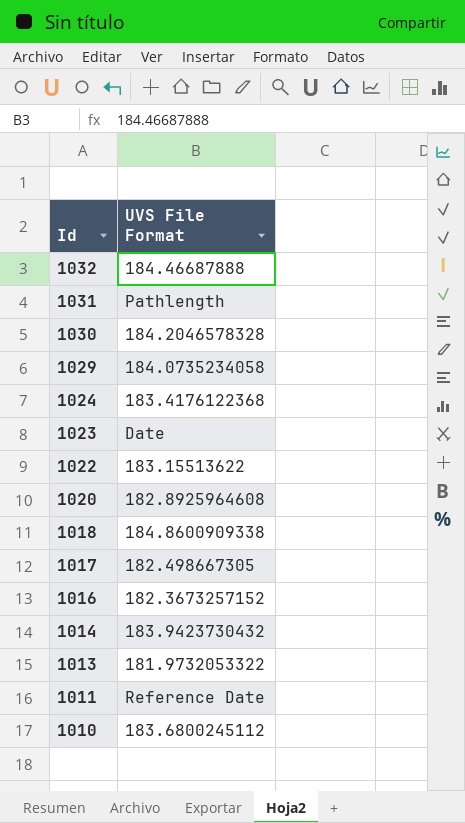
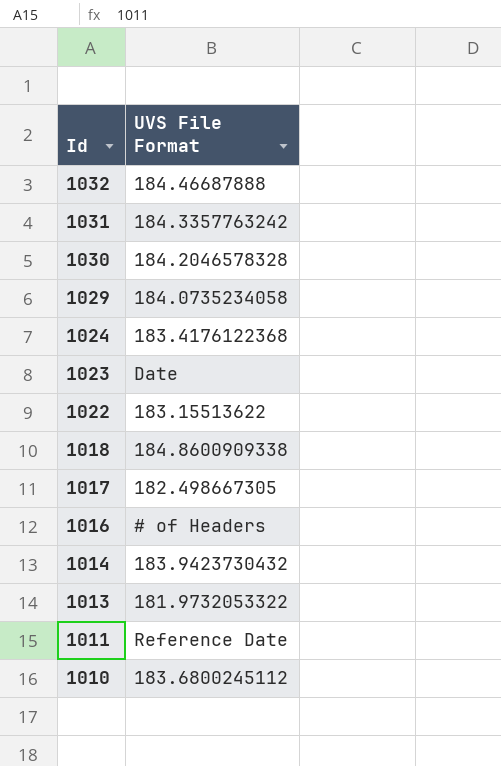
row 1020: 182.8925964608 -> none
1031 | UVS File Format: Pathlength -> 184.3357763242
1016 | UVS File Format: 182.3673257152 -> # of Headers

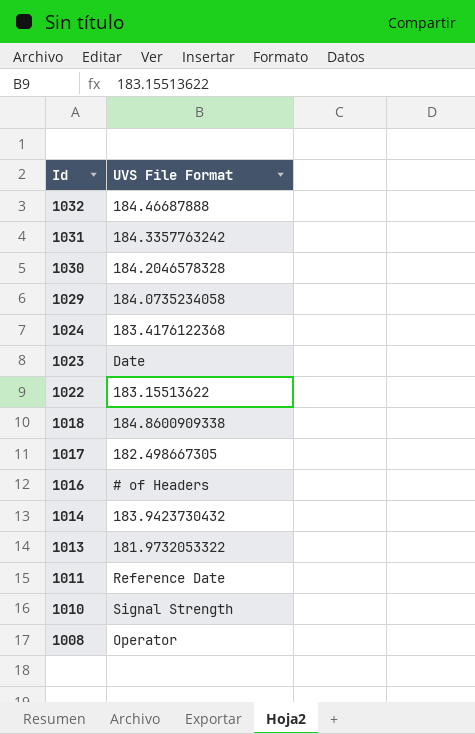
1010 | UVS File Format: 183.6800245112 -> Signal Strength
row 1008: none -> Operator

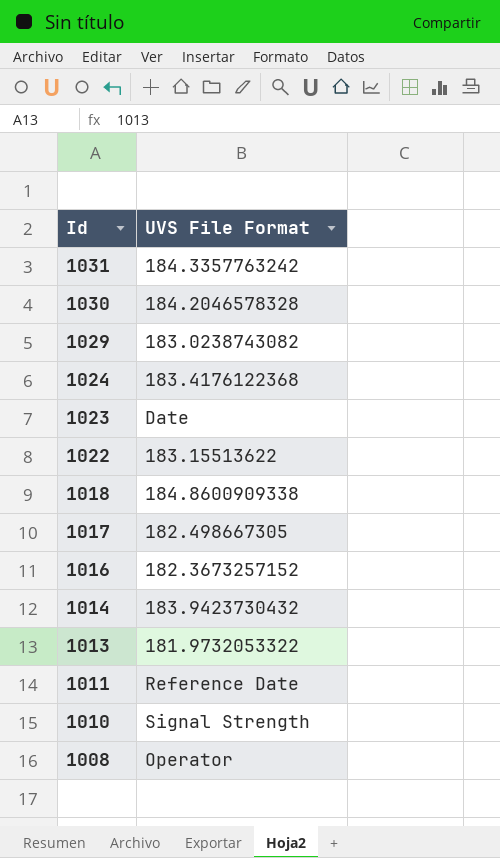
row 1032: 184.46687888 -> none
1029 | UVS File Format: 184.0735234058 -> 183.0238743082
1016 | UVS File Format: # of Headers -> 182.3673257152

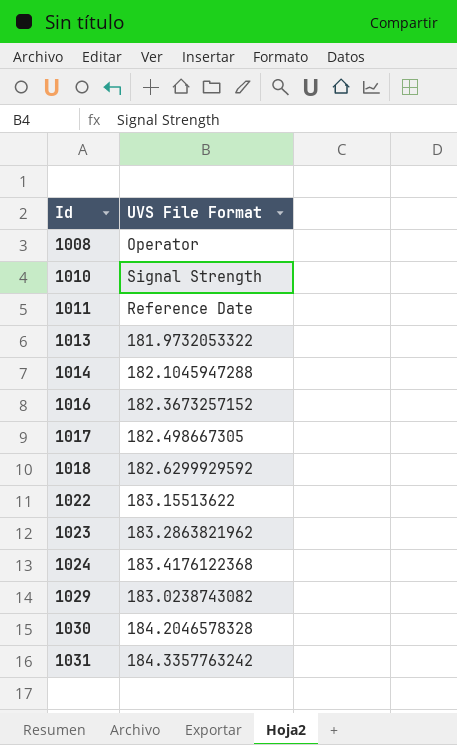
row order: Id descending -> Id ascending
1014 | UVS File Format: 183.9423730432 -> 182.1045947288
1018 | UVS File Format: 184.8600909338 -> 182.6299929592
1023 | UVS File Format: Date -> 183.2863821962

